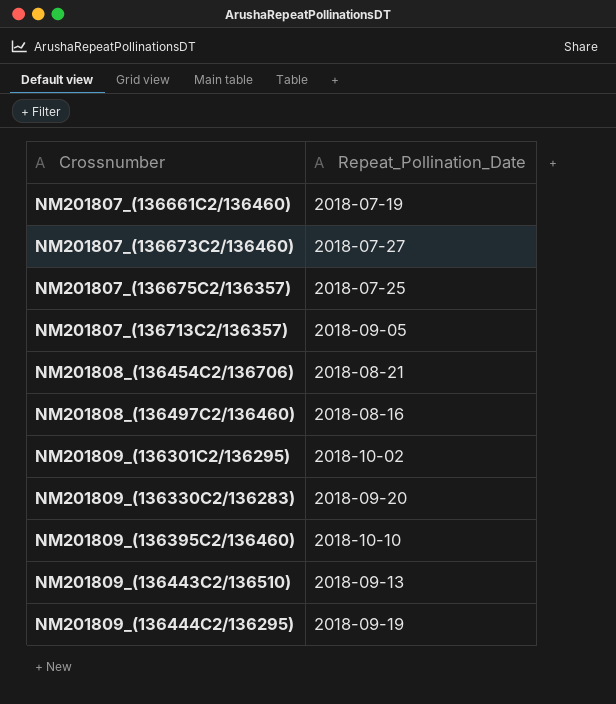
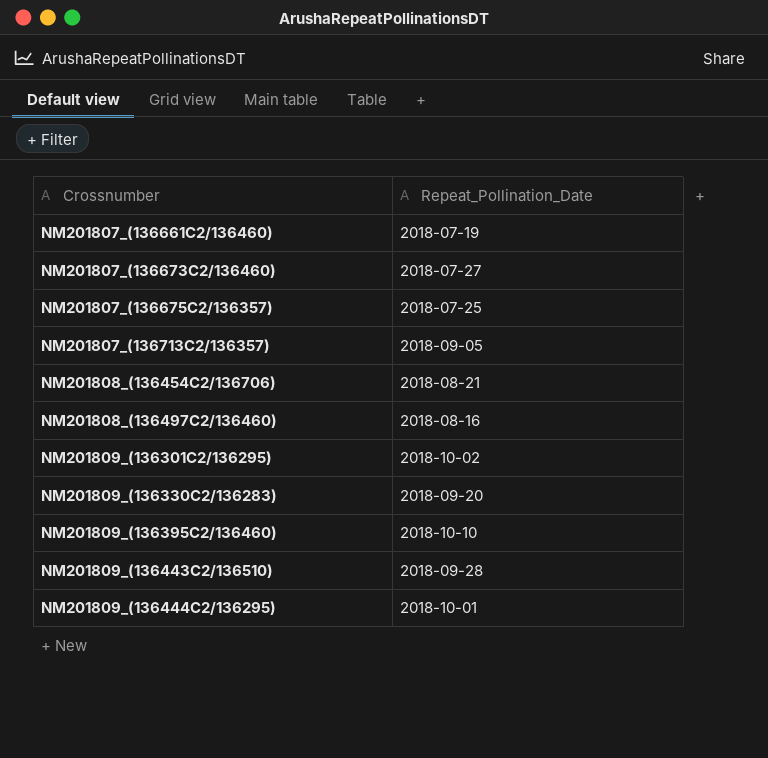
NM201809_(136443C2/136510) | Repeat_Pollination_Date: 2018-09-13 -> 2018-09-28
NM201809_(136444C2/136295) | Repeat_Pollination_Date: 2018-09-19 -> 2018-10-01

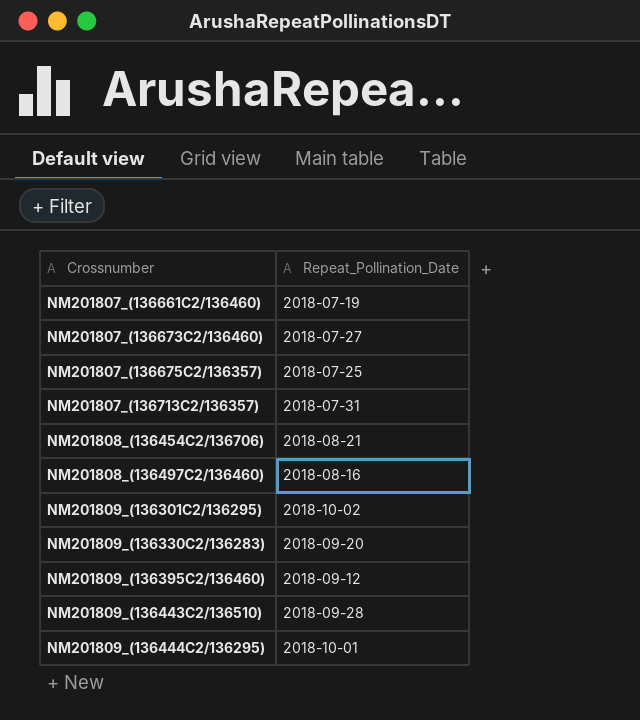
NM201807_(136713C2/136357) | Repeat_Pollination_Date: 2018-09-05 -> 2018-07-31
NM201809_(136395C2/136460) | Repeat_Pollination_Date: 2018-10-10 -> 2018-09-12

